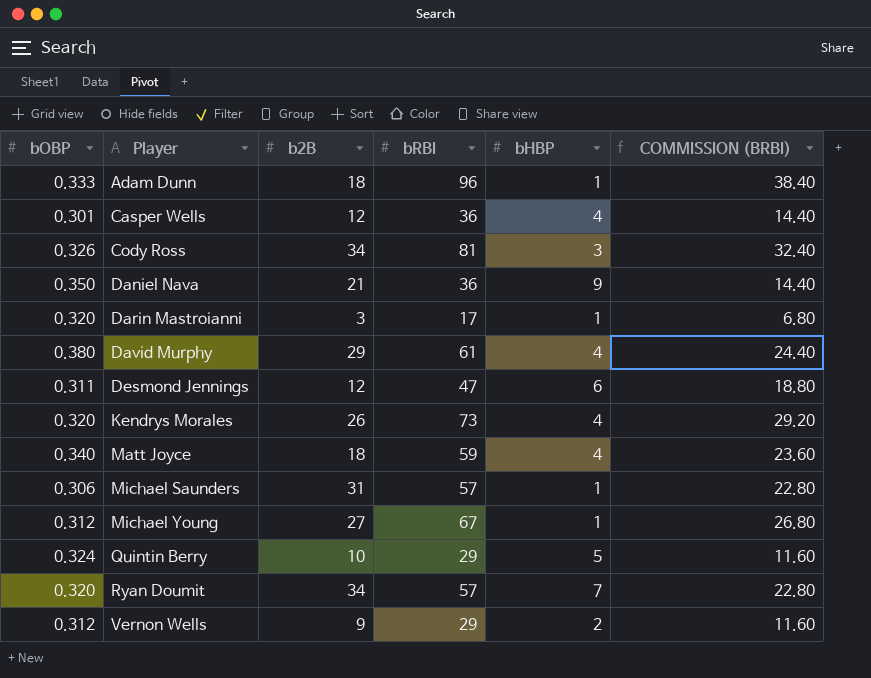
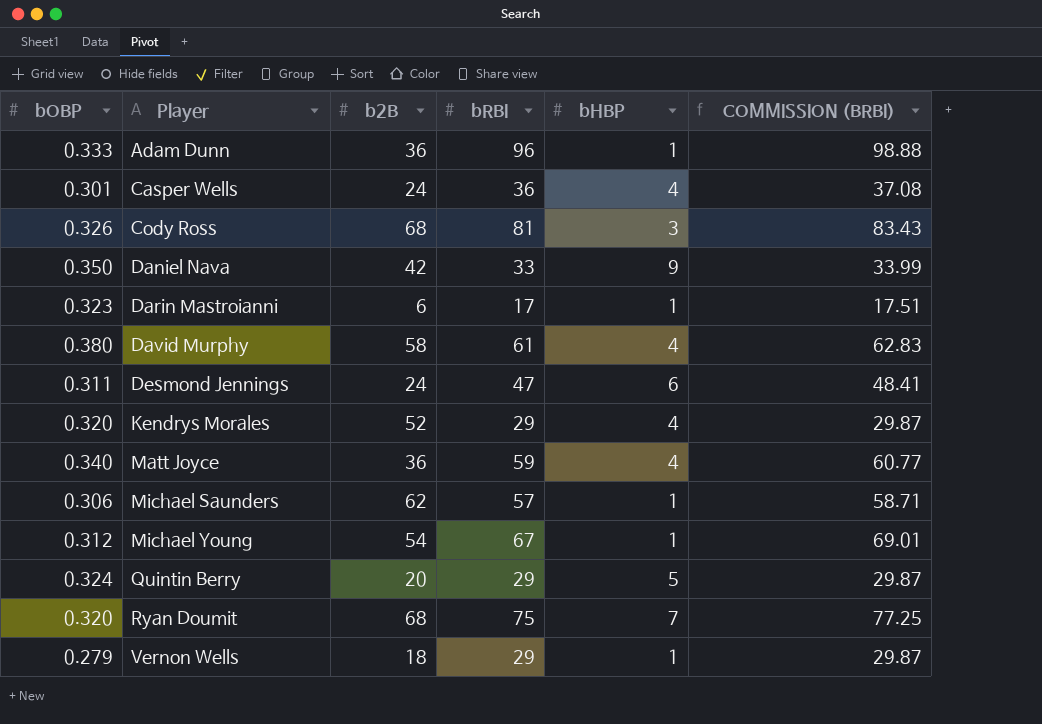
column COMMISSION (BRBI) | formula: [bRBI] * 0.4 -> [bRBI] * 1.03
Adam Dunn | b2B: 18 -> 36
Casper Wells | b2B: 12 -> 24
Cody Ross | b2B: 34 -> 68
Daniel Nava | b2B: 21 -> 42
Daniel Nava | bRBI: 36 -> 33
Darin Mastroianni | bOBP: 0.320 -> 0.323
Darin Mastroianni | b2B: 3 -> 6
David Murphy | b2B: 29 -> 58
Desmond Jennings | b2B: 12 -> 24
Kendrys Morales | b2B: 26 -> 52
Kendrys Morales | bRBI: 73 -> 29
Matt Joyce | b2B: 18 -> 36
Michael Saunders | b2B: 31 -> 62
Michael Young | b2B: 27 -> 54
Quintin Berry | b2B: 10 -> 20
Ryan Doumit | b2B: 34 -> 68
Ryan Doumit | bRBI: 57 -> 75
Vernon Wells | bOBP: 0.312 -> 0.279
Vernon Wells | b2B: 9 -> 18
Vernon Wells | bHBP: 2 -> 1

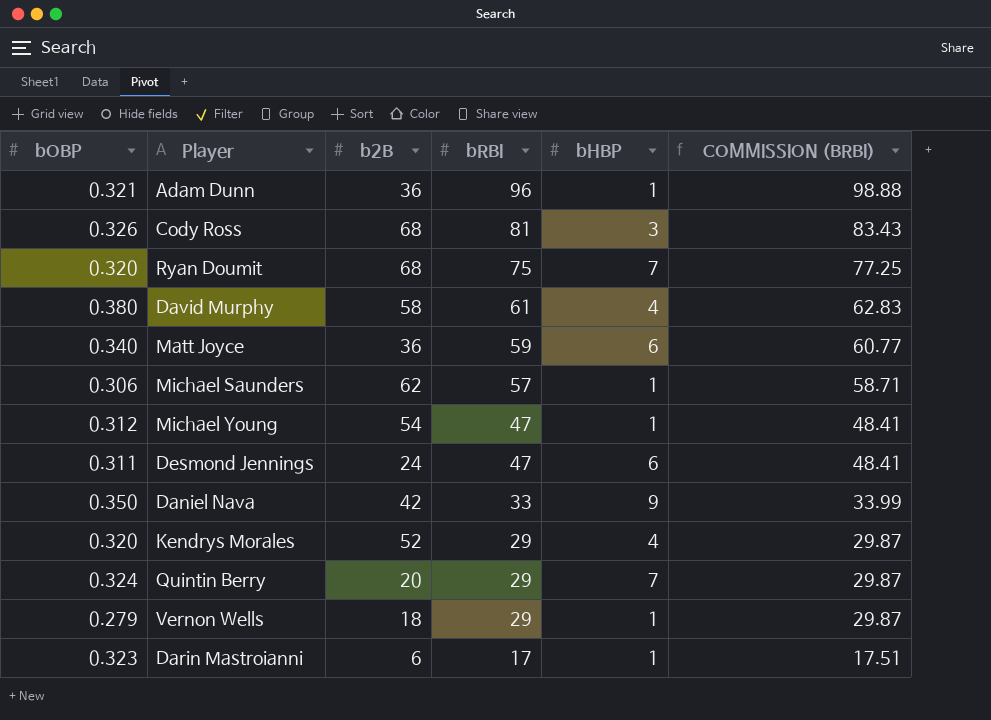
row order: Player ascending -> bRBI descending
row Casper Wells: 0.301 | 24 | 36 | 4 | 37.08 -> none
Adam Dunn | bOBP: 0.333 -> 0.321
Matt Joyce | bHBP: 4 -> 6
Michael Young | bRBI: 67 -> 47
Michael Young | COMMISSION (BRBI): 69.01 -> 48.41
Quintin Berry | bHBP: 5 -> 7

